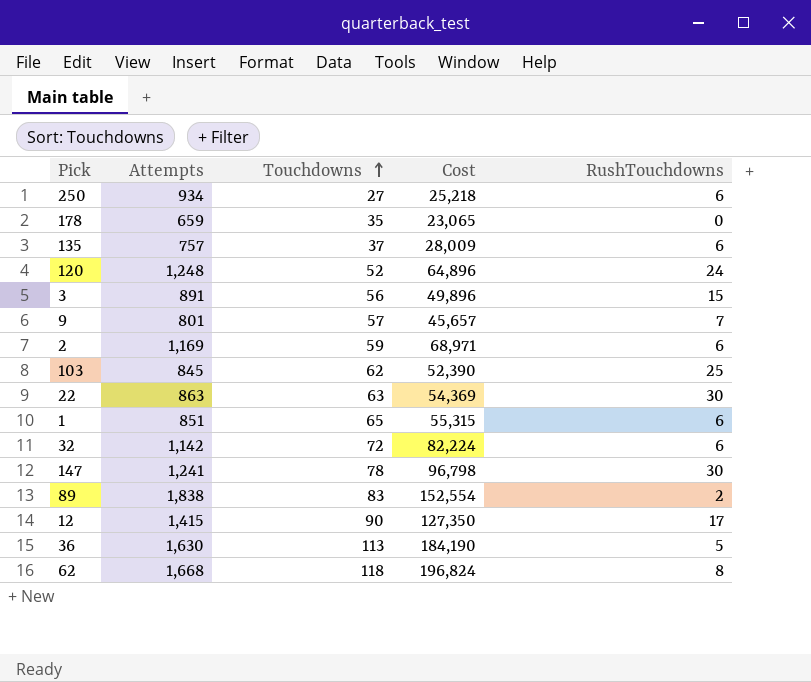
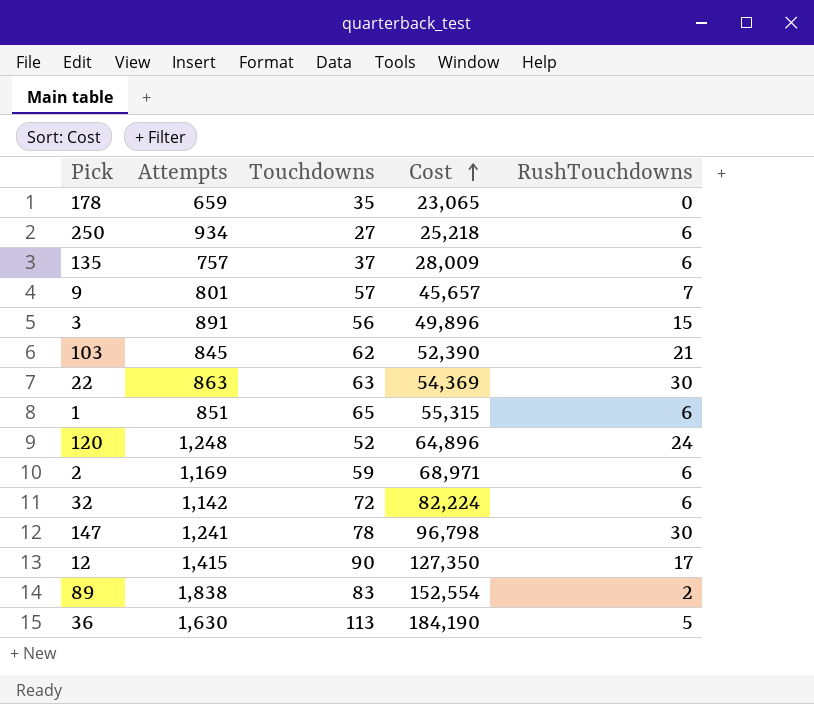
row order: Touchdowns ascending -> Cost ascending
row 62: 1,668 | 118 | 196,824 | 8 -> none
103 | RushTouchdowns: 25 -> 21

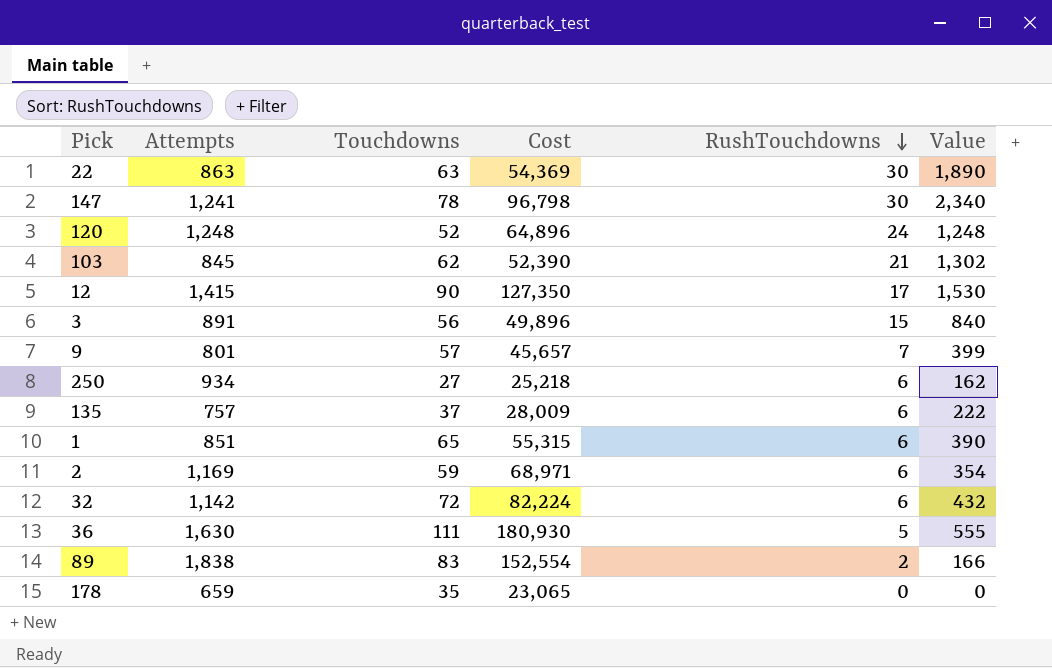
row order: Cost ascending -> RushTouchdowns descending
column Value | formula: none -> [Touchdowns] * [RushTouchdowns]
36 | Touchdowns: 113 -> 111
36 | Cost: 184,190 -> 180,930

